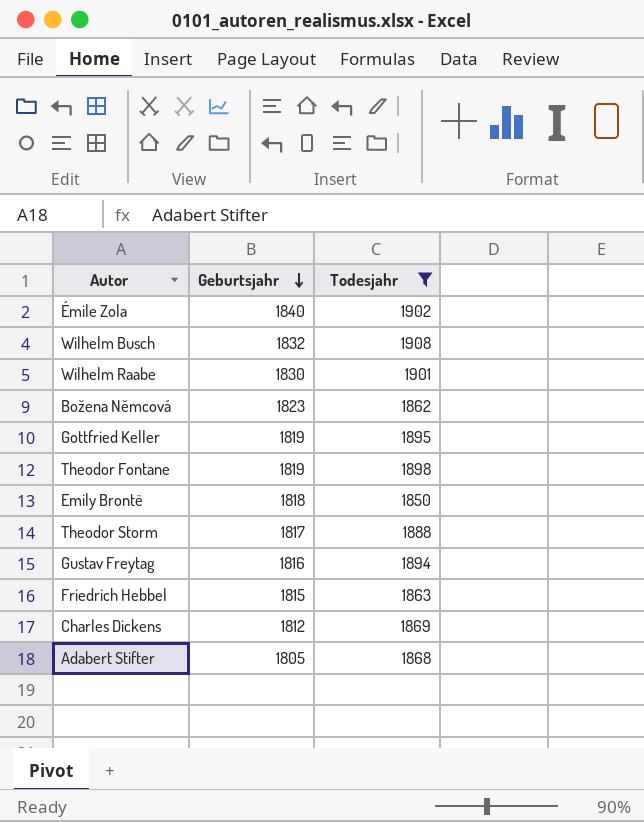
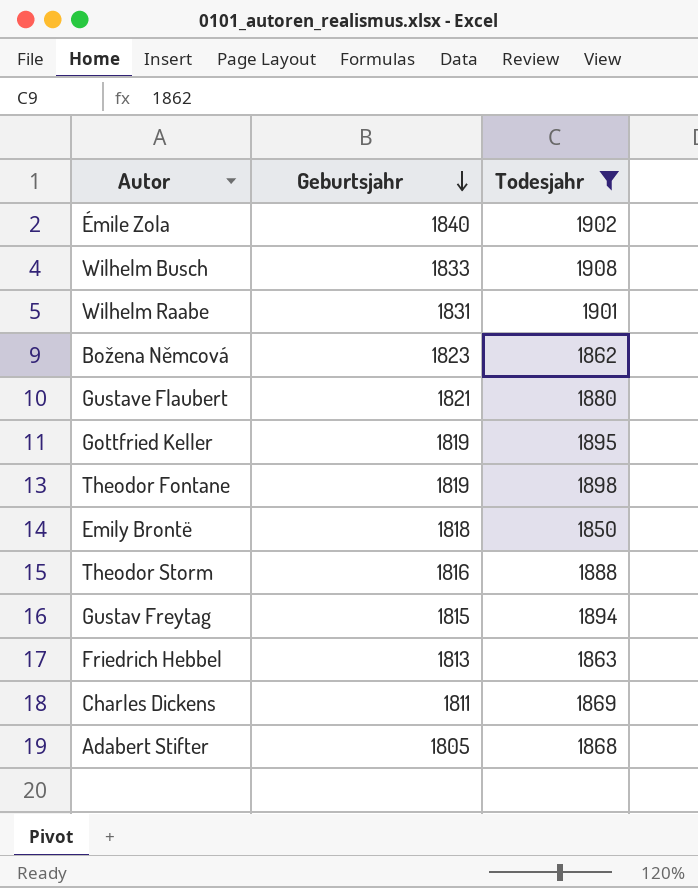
Wilhelm Busch | Geburtsjahr: 1832 -> 1833
Wilhelm Raabe | Geburtsjahr: 1830 -> 1831
row Gustave Flaubert: none -> 1821 | 1880
Theodor Storm | Geburtsjahr: 1817 -> 1816
Gustav Freytag | Geburtsjahr: 1816 -> 1815
Friedrich Hebbel | Geburtsjahr: 1815 -> 1813
Charles Dickens | Geburtsjahr: 1812 -> 1811

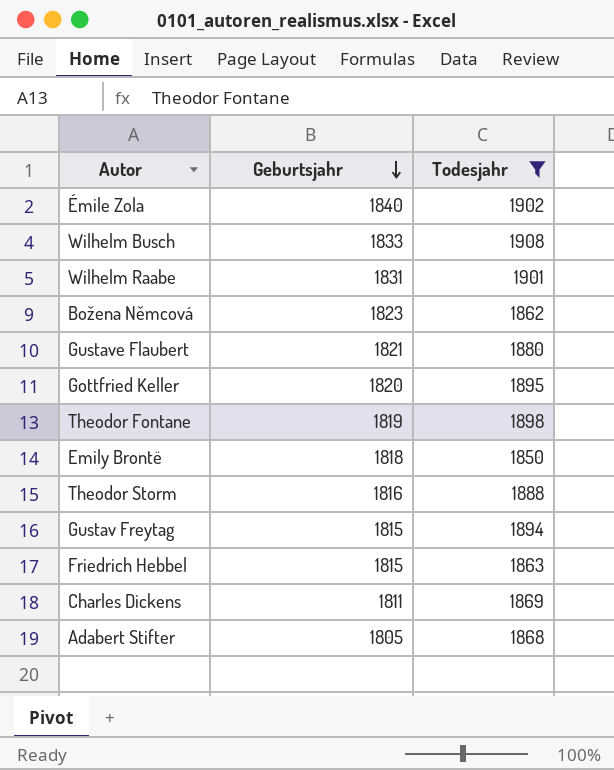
Gottfried Keller | Geburtsjahr: 1819 -> 1820
Friedrich Hebbel | Geburtsjahr: 1813 -> 1815

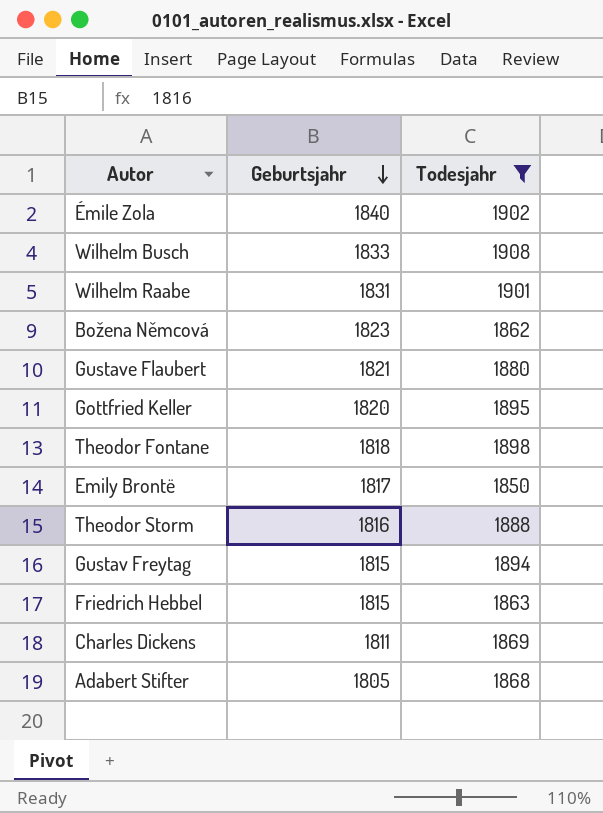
Theodor Fontane | Geburtsjahr: 1819 -> 1818
Emily Brontë | Geburtsjahr: 1818 -> 1817

